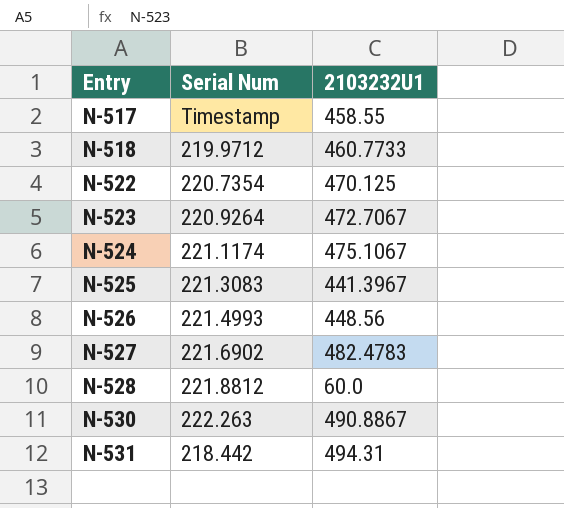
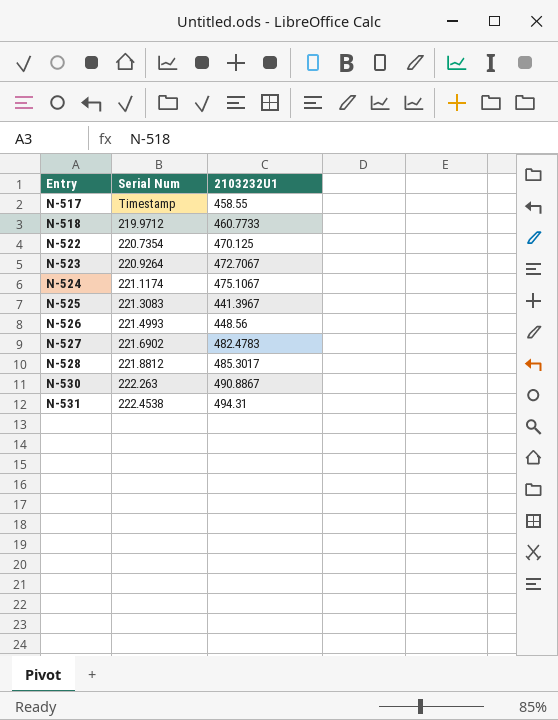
N-528 | 2103232U1: 60.0 -> 485.3017
N-531 | Serial Num: 218.442 -> 222.4538

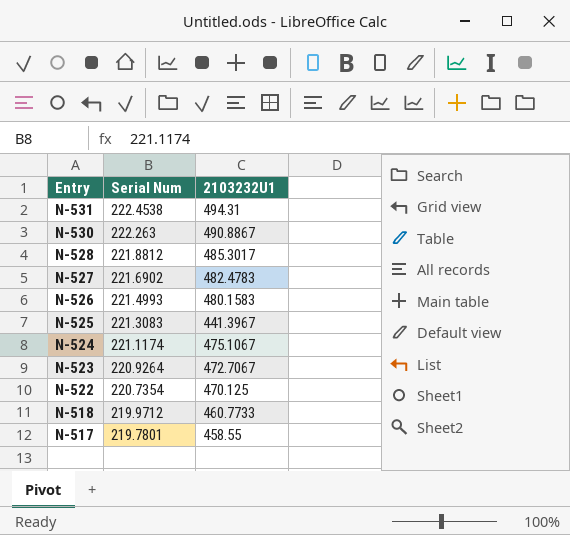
row order: Entry ascending -> Entry descending
N-526 | 2103232U1: 448.56 -> 480.1583
N-517 | Serial Num: Timestamp -> 219.7801

